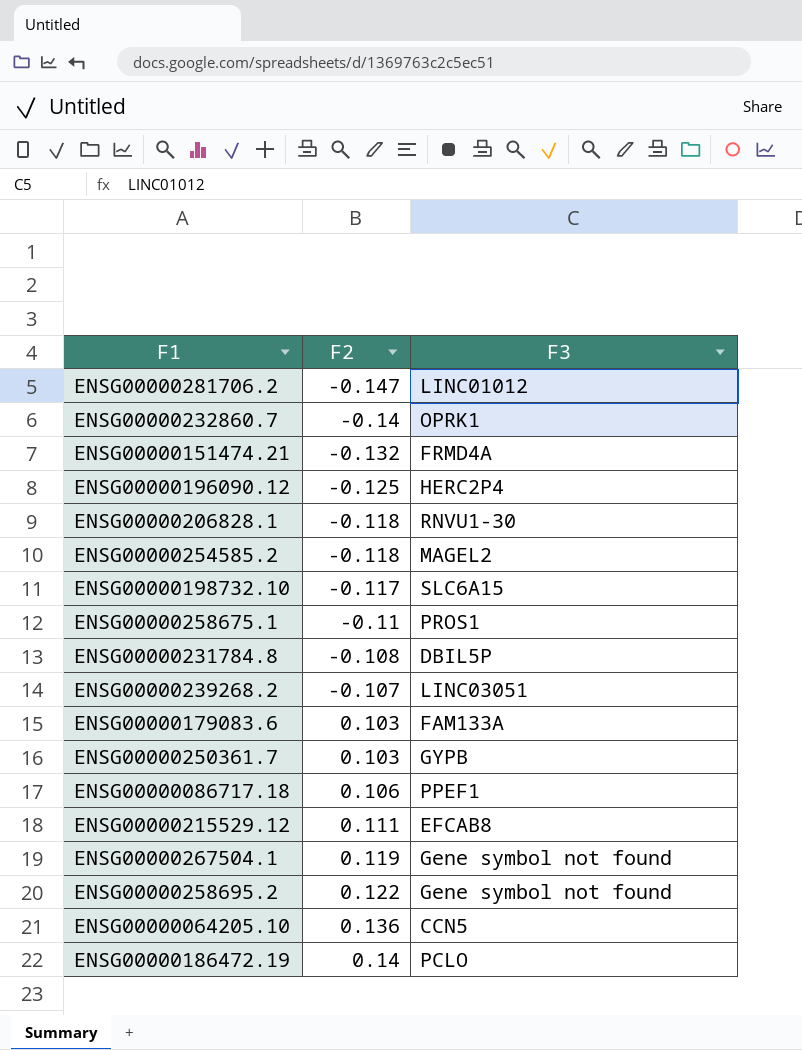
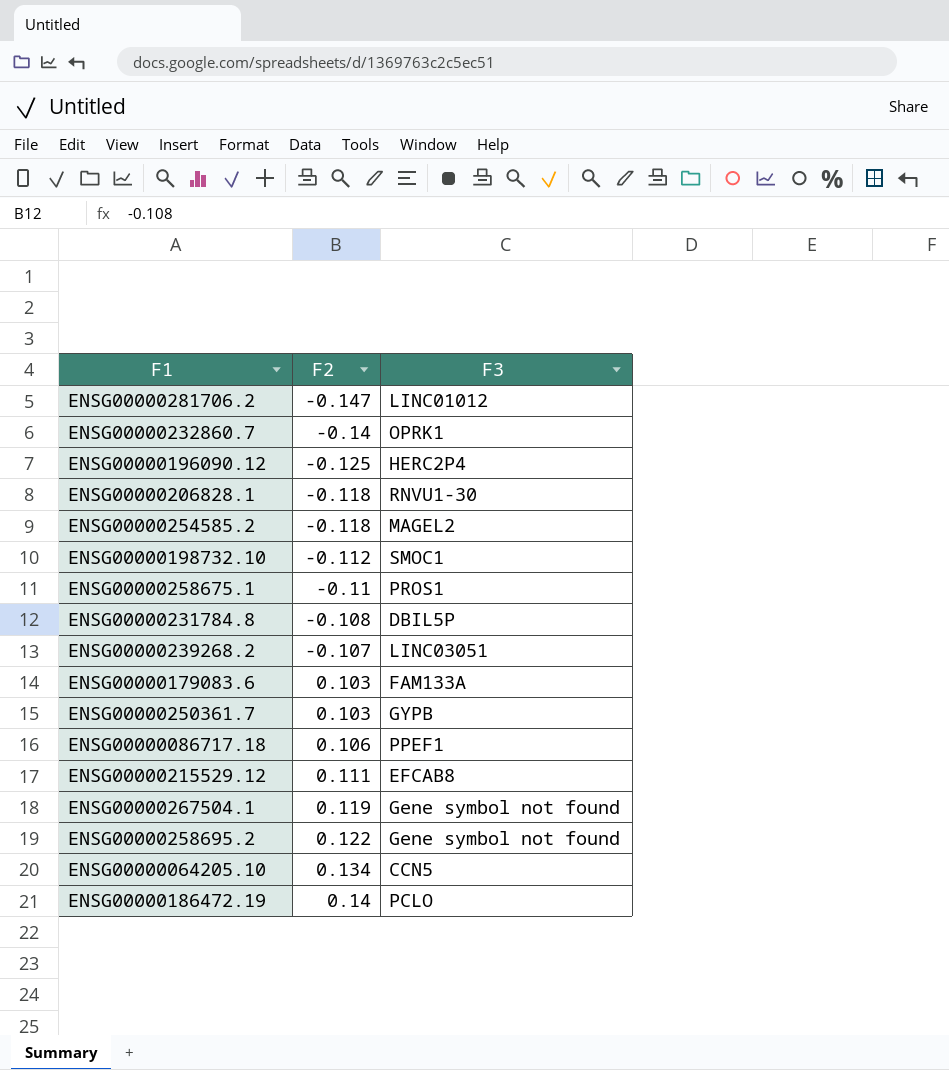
row ENSG00000151474.21: -0.132 | FRMD4A -> none
ENSG00000198732.10 | F2: -0.117 -> -0.112
ENSG00000198732.10 | F3: SLC6A15 -> SMOC1
ENSG00000064205.10 | F2: 0.136 -> 0.134

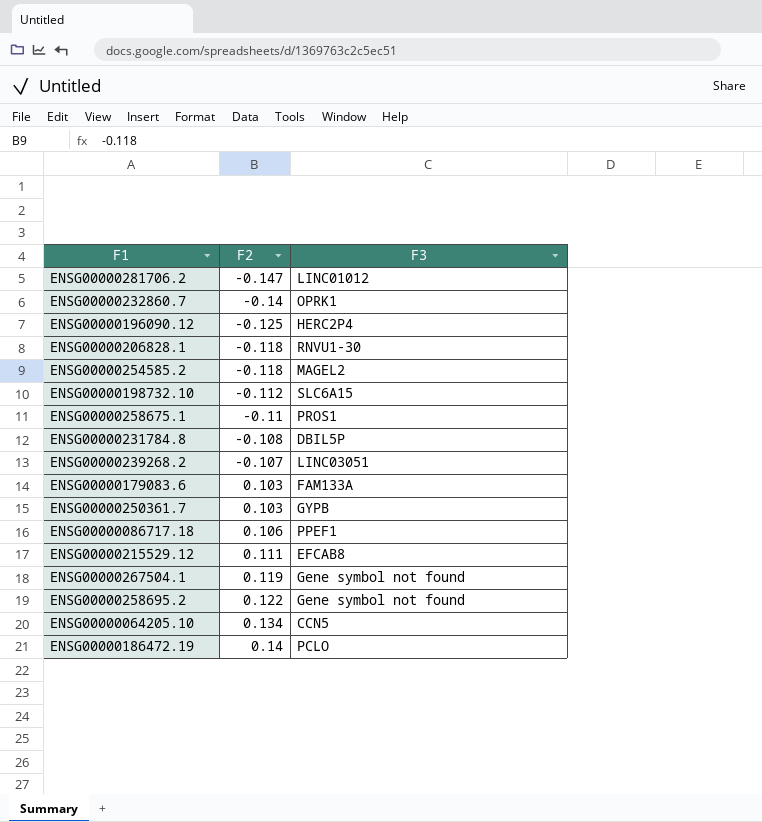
ENSG00000198732.10 | F3: SMOC1 -> SLC6A15

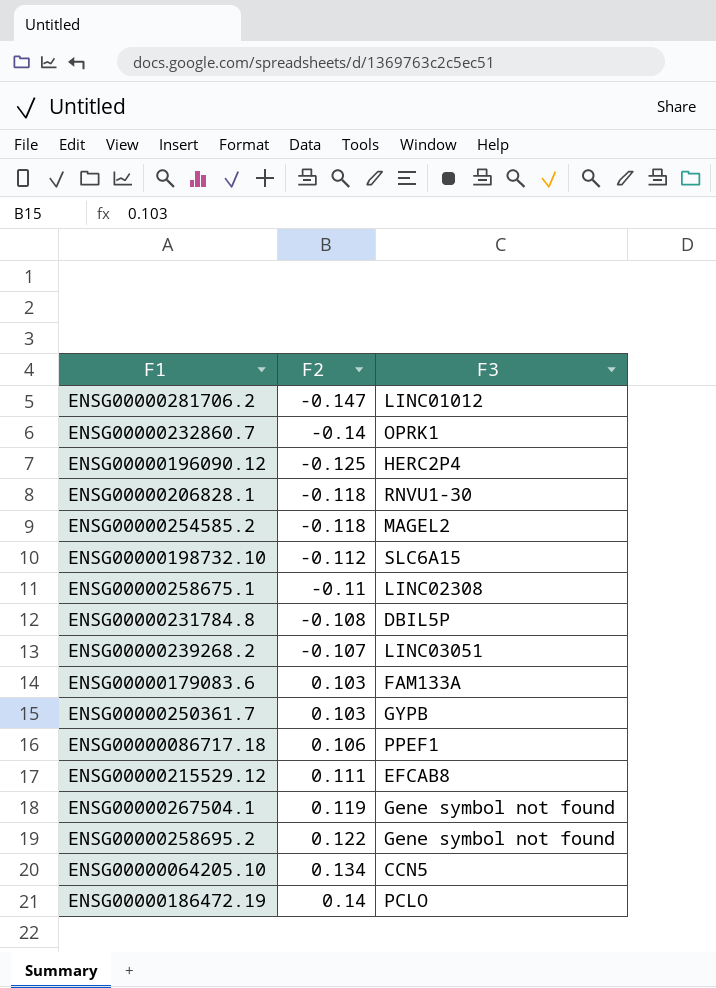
ENSG00000258675.1 | F3: PROS1 -> LINC02308

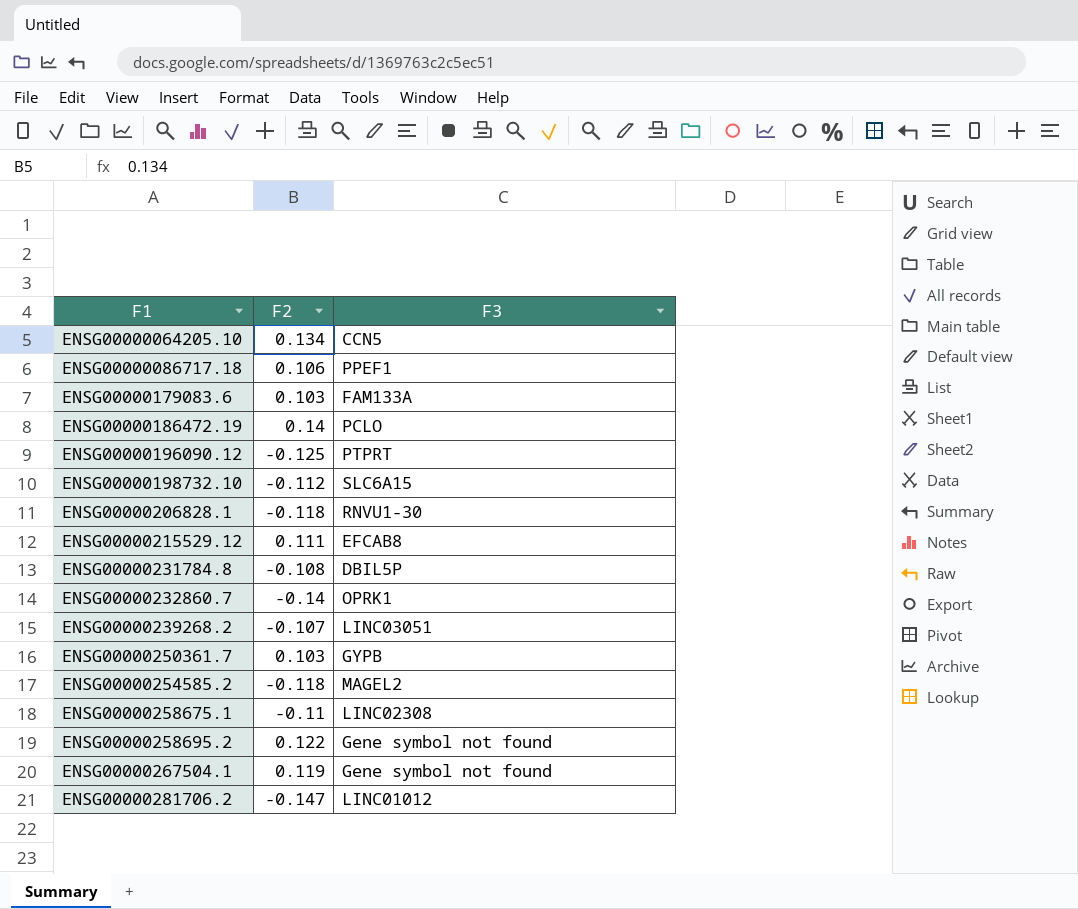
row order: F2 ascending -> F1 ascending
ENSG00000196090.12 | F3: HERC2P4 -> PTPRT

